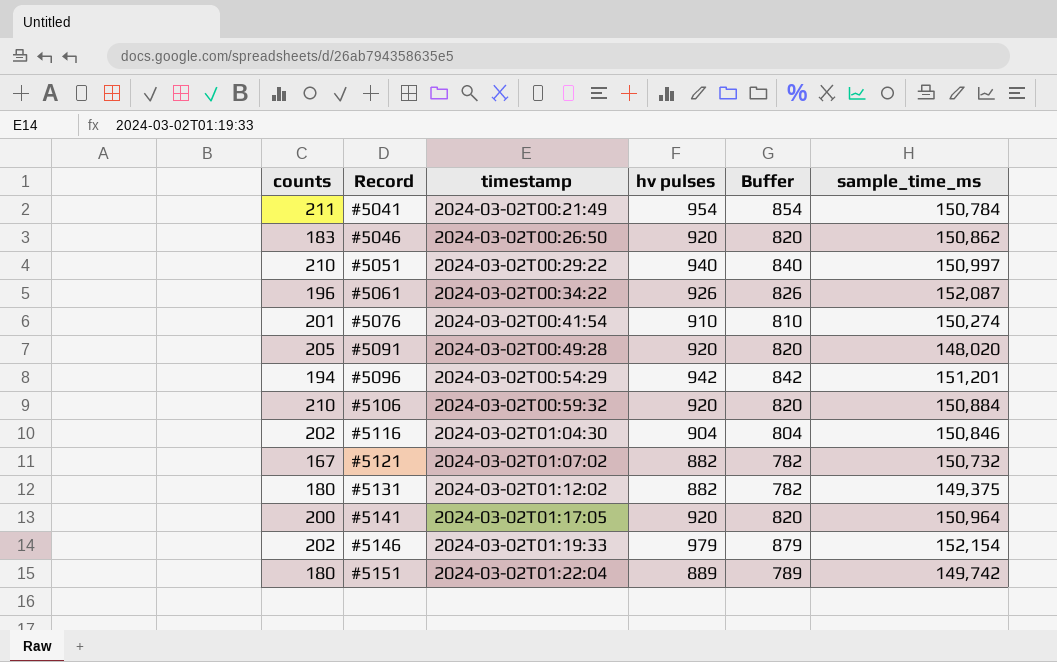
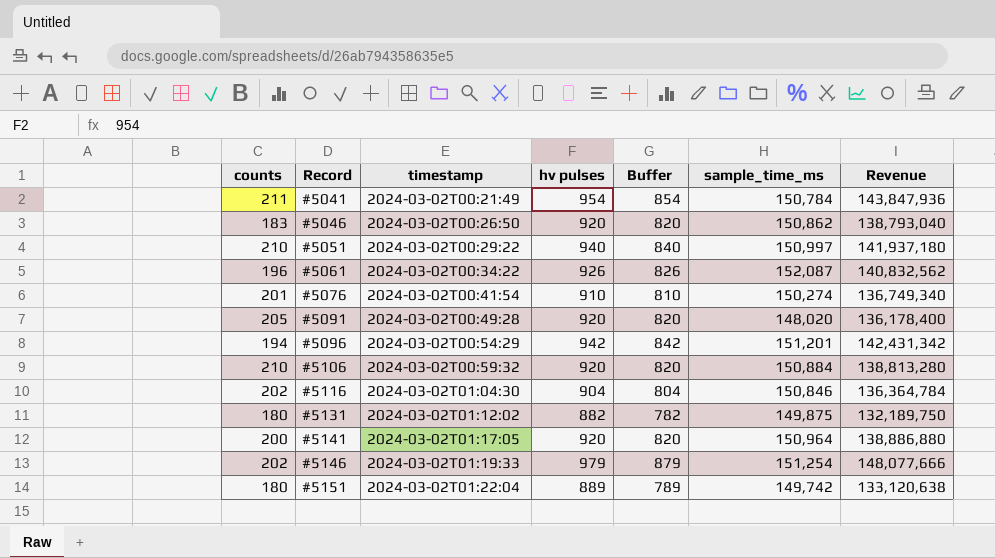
column Revenue | formula: none -> [hv pulses] * [sample_time_ms]
row #5121: 167 | 2024-03-02T01:07:02 | 882 | 782 | 150,732 -> none
#5131 | sample_time_ms: 149,375 -> 149,875
#5146 | sample_time_ms: 152,154 -> 151,254

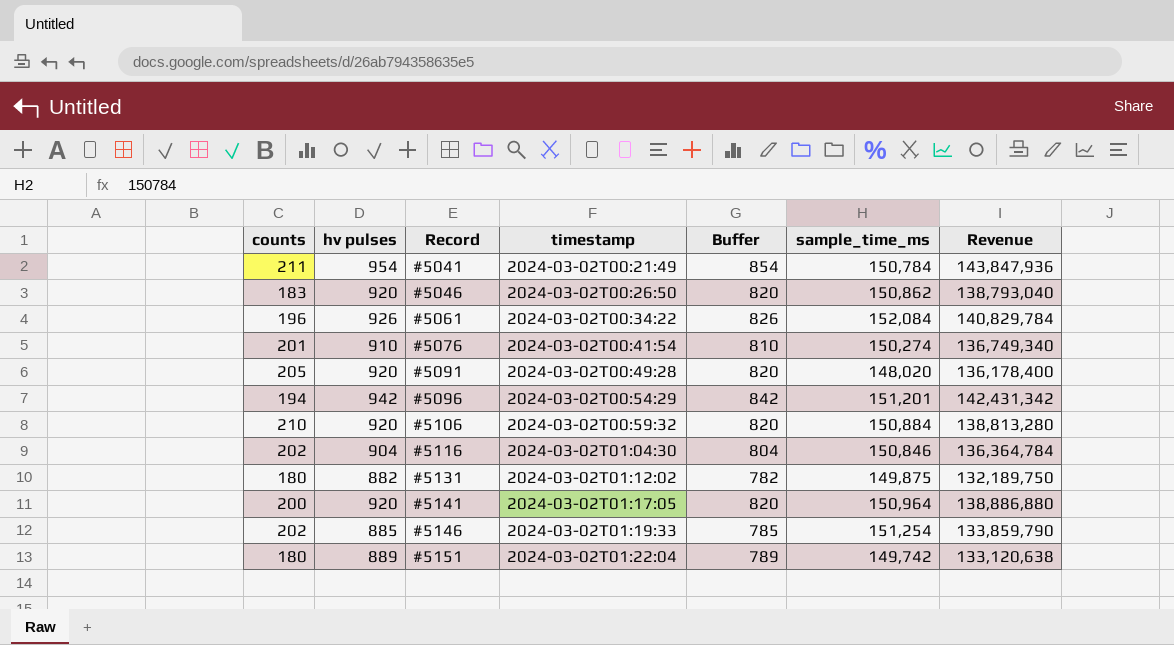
column hv pulses | position: 4 -> 2
row #5051: 210 | 2024-03-02T00:29:22 | 940 | 840 | 150,997 | 141,937,180 -> none
#5061 | sample_time_ms: 152,087 -> 152,084
#5061 | Revenue: 140,832,562 -> 140,829,784
#5146 | hv pulses: 979 -> 885
#5146 | Buffer: 879 -> 785
#5146 | Revenue: 148,077,666 -> 133,859,790

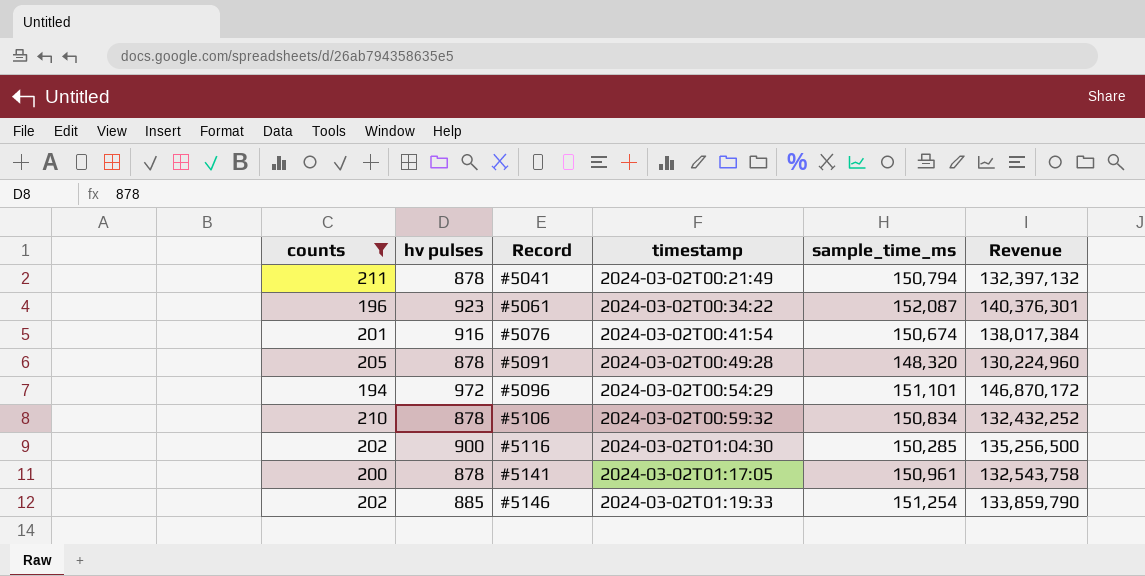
filter: none -> counts >= 194
column Buffer | formula: [hv pulses] - 100 -> none
#5041 | hv pulses: 954 -> 878
#5041 | sample_time_ms: 150,784 -> 150,794
#5041 | Revenue: 143,847,936 -> 132,397,132
#5061 | hv pulses: 926 -> 923
#5061 | sample_time_ms: 152,084 -> 152,087
#5061 | Revenue: 140,829,784 -> 140,376,301
#5076 | hv pulses: 910 -> 916
#5076 | sample_time_ms: 150,274 -> 150,674
#5076 | Revenue: 136,749,340 -> 138,017,384
#5091 | hv pulses: 920 -> 878
#5091 | sample_time_ms: 148,020 -> 148,320
#5091 | Revenue: 136,178,400 -> 130,224,960
#5096 | hv pulses: 942 -> 972
#5096 | sample_time_ms: 151,201 -> 151,101
#5096 | Revenue: 142,431,342 -> 146,870,172
#5106 | hv pulses: 920 -> 878
#5106 | sample_time_ms: 150,884 -> 150,834
#5106 | Revenue: 138,813,280 -> 132,432,252
#5116 | hv pulses: 904 -> 900
#5116 | sample_time_ms: 150,846 -> 150,285
#5116 | Revenue: 136,364,784 -> 135,256,500
#5141 | hv pulses: 920 -> 878
#5141 | sample_time_ms: 150,964 -> 150,961
#5141 | Revenue: 138,886,880 -> 132,543,758

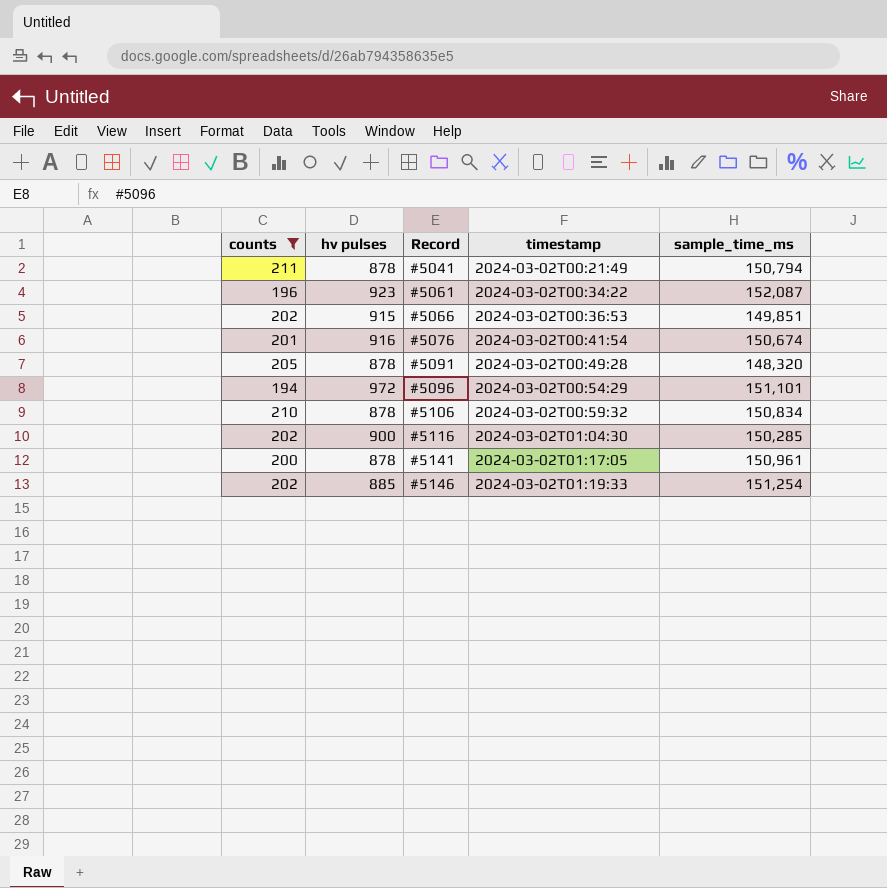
column Revenue | formula: [hv pulses] * [sample_time_ms] -> none
row #5066: none -> 202 | 915 | 2024-03-02T00:36:53 | 149,851

